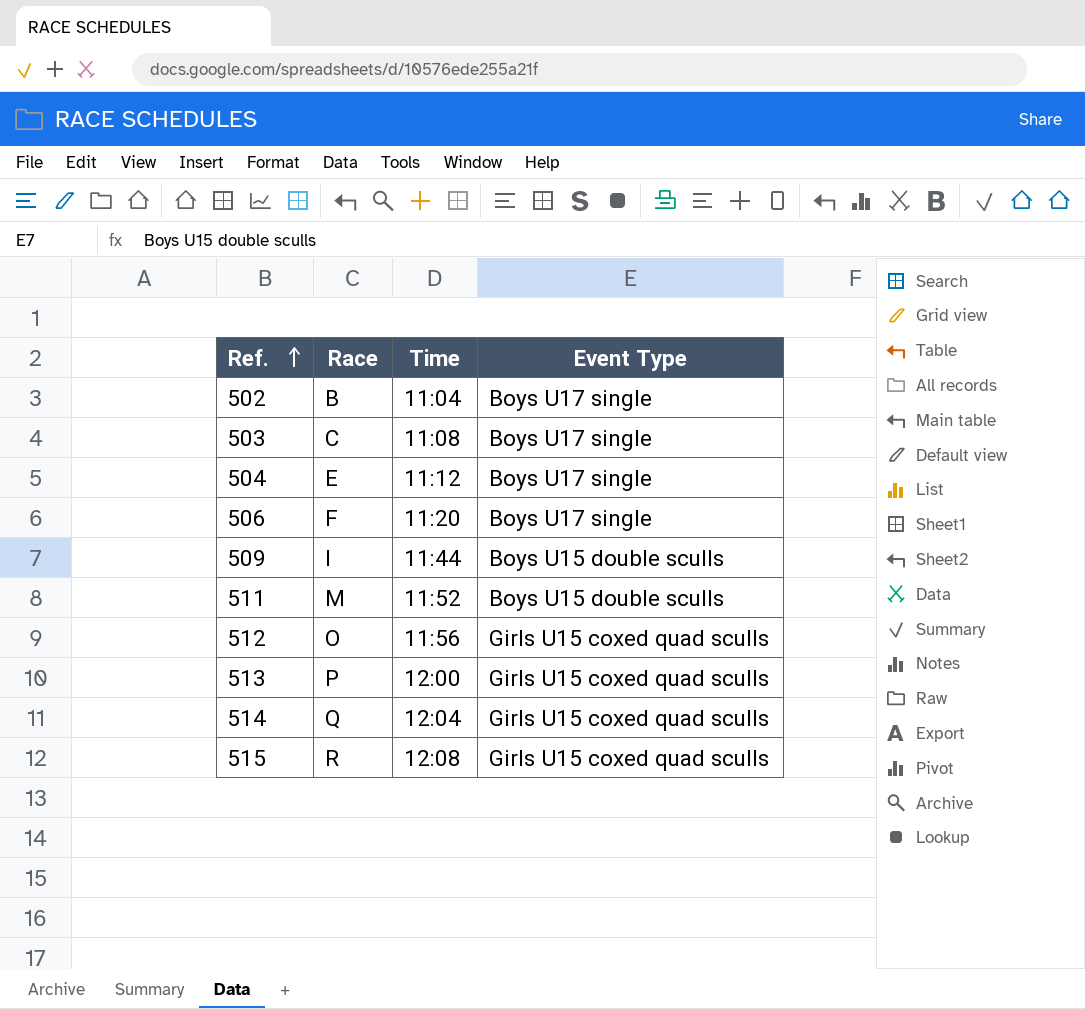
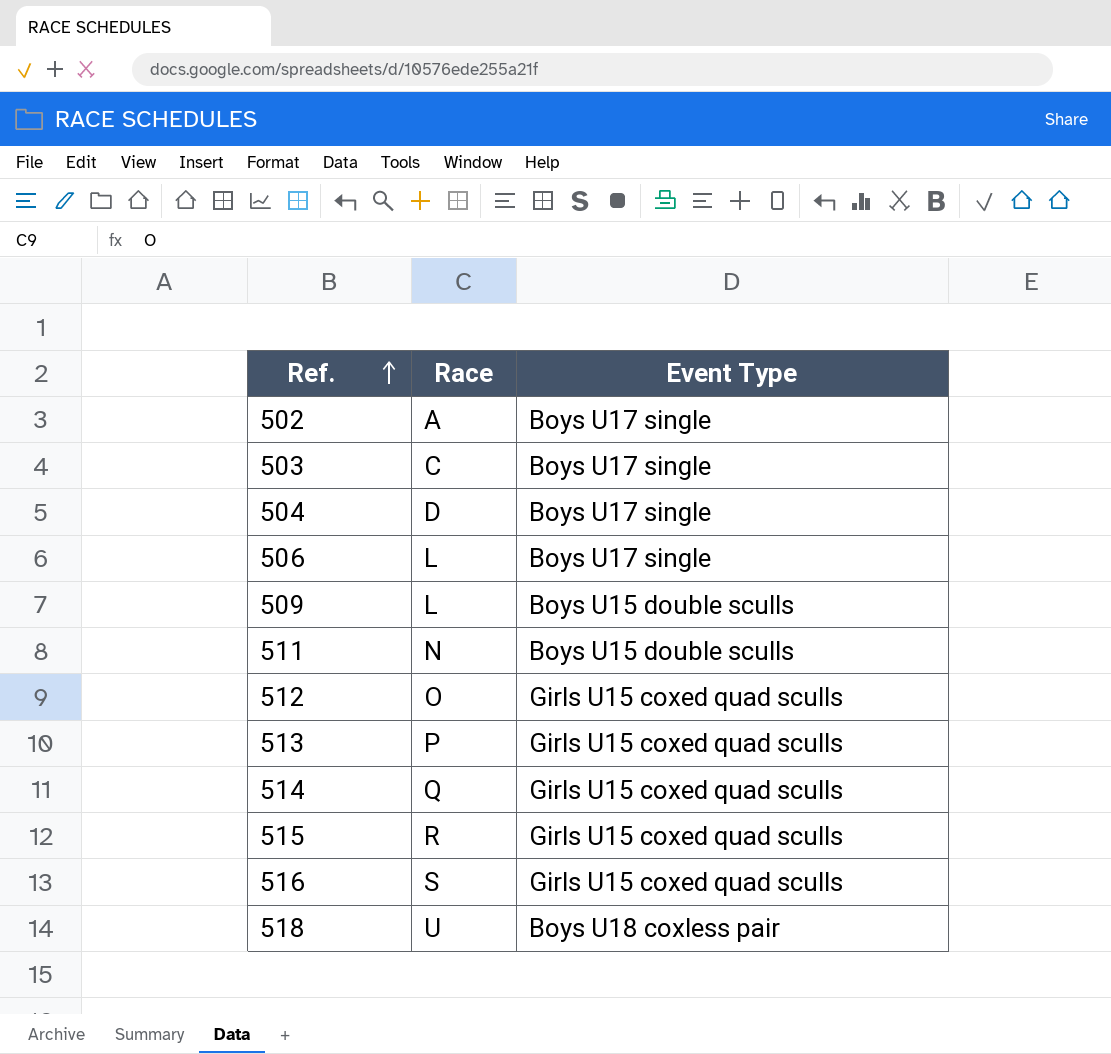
column Time | position: 3 -> none
502 | Race: B -> A
504 | Race: E -> D
506 | Race: F -> L
509 | Race: I -> L
511 | Race: M -> N
row 516: none -> S | Girls U15 coxed quad sculls
row 518: none -> U | Boys U18 coxless pair

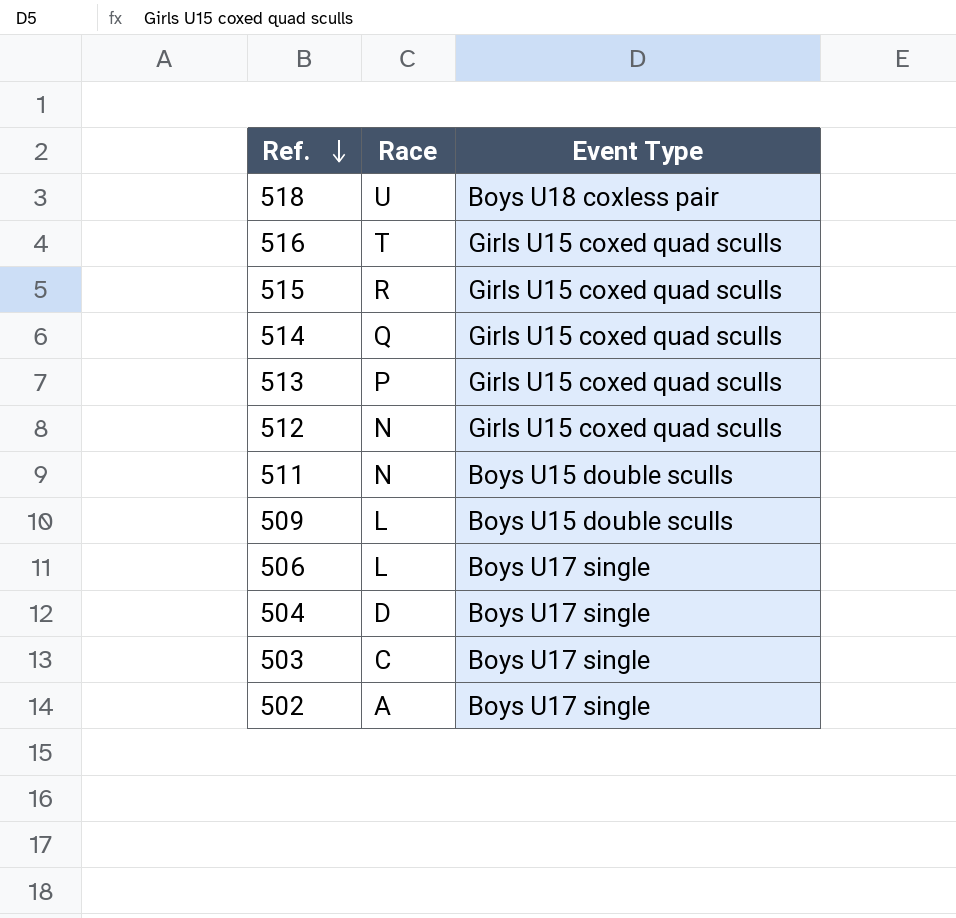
row order: Ref. ascending -> Ref. descending
516 | Race: S -> T
512 | Race: O -> N

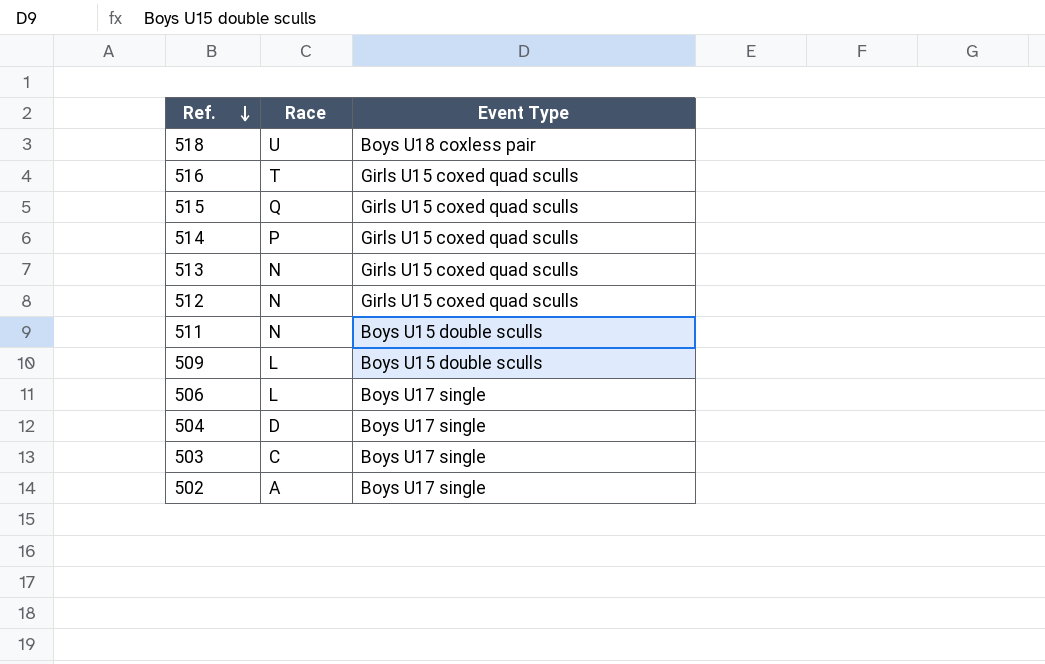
515 | Race: R -> Q
514 | Race: Q -> P
513 | Race: P -> N

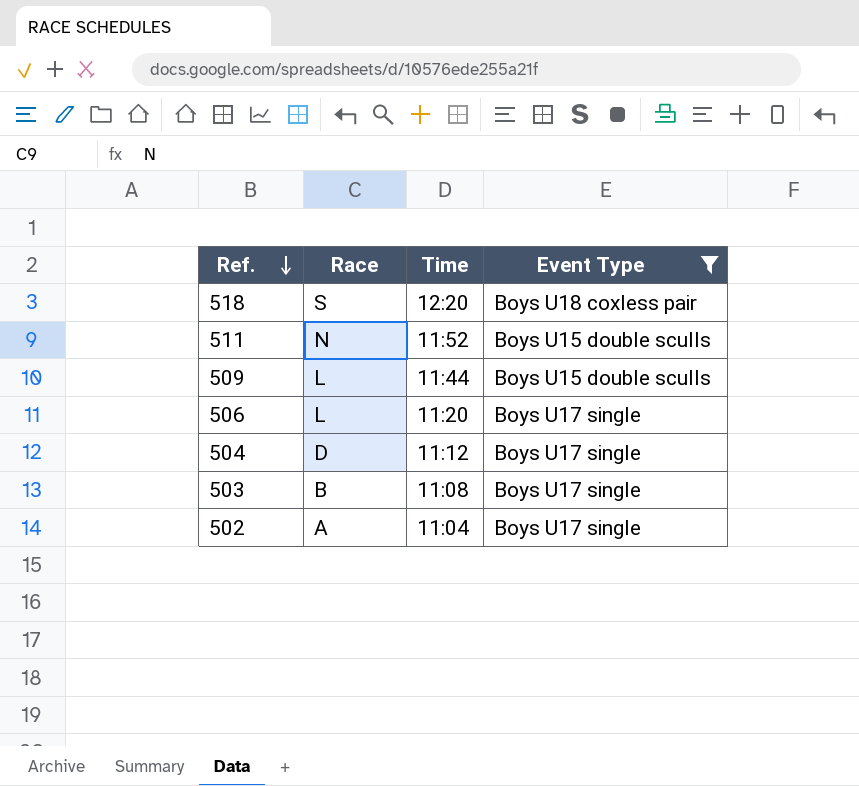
filter: none -> Event Type != Girls U15 coxed quad sculls
column Time | position: none -> 3
518 | Race: U -> S
503 | Race: C -> B

